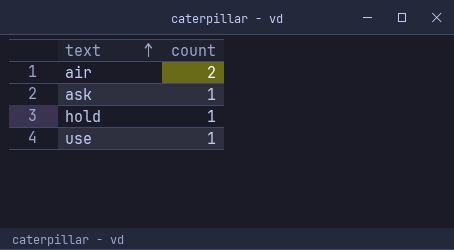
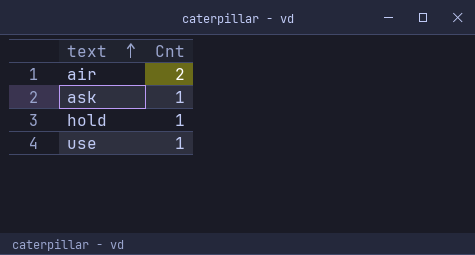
column name: count -> Cnt

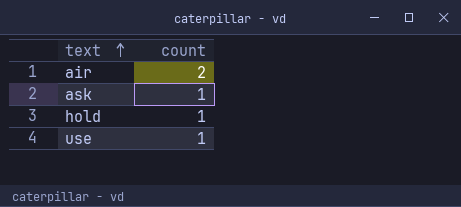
column name: Cnt -> count

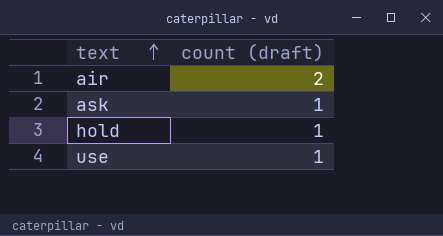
column name: count -> count (draft)

